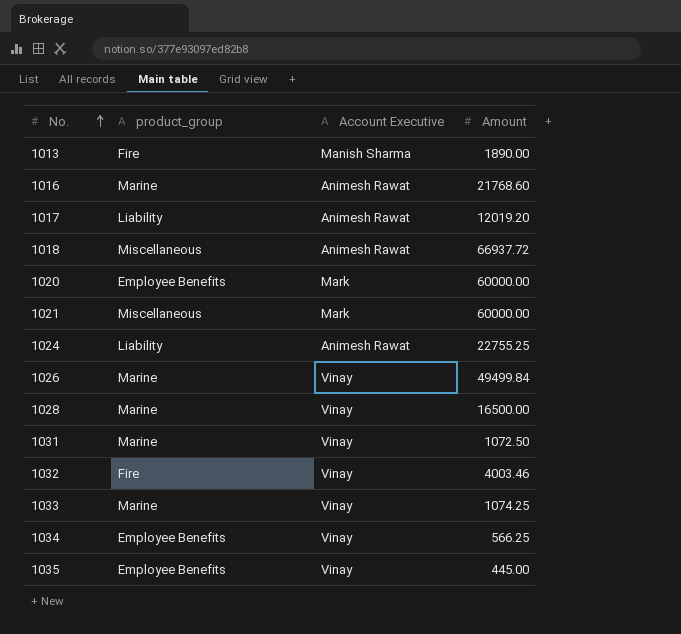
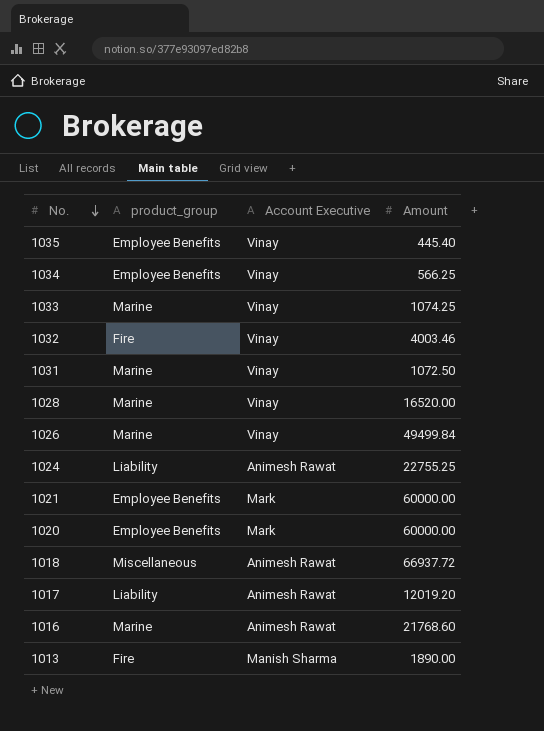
row order: No. ascending -> No. descending
1035 | Amount: 445.00 -> 445.40
1028 | Amount: 16500.00 -> 16520.00
1021 | product_group: Miscellaneous -> Employee Benefits

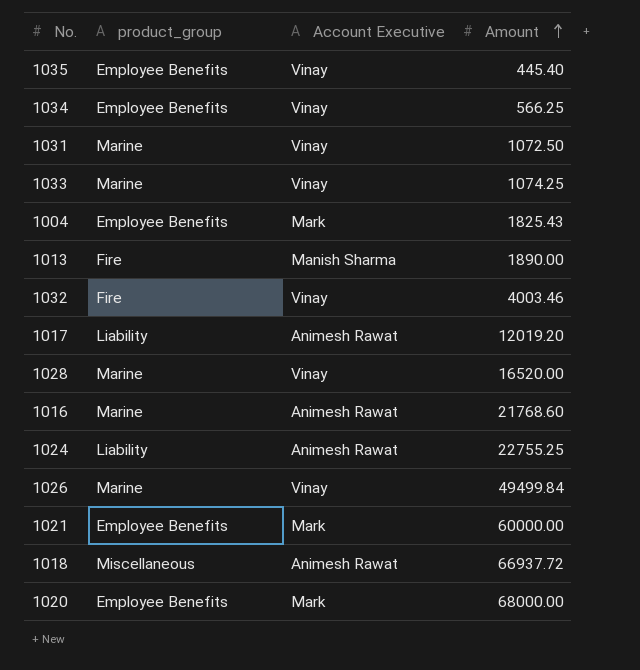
row order: No. descending -> Amount ascending
row 1004: none -> Employee Benefits | Mark | 1825.43
1020 | Amount: 60000.00 -> 68000.00

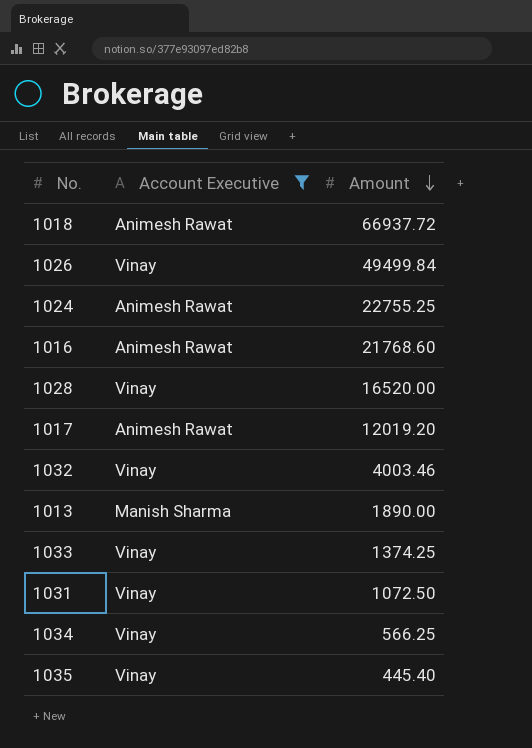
filter: none -> Account Executive != Mark
row order: Amount ascending -> Amount descending
column product_group | position: 2 -> none
1033 | Amount: 1074.25 -> 1374.25

